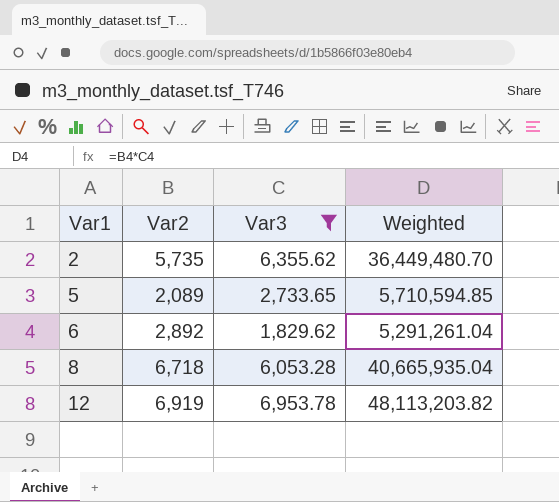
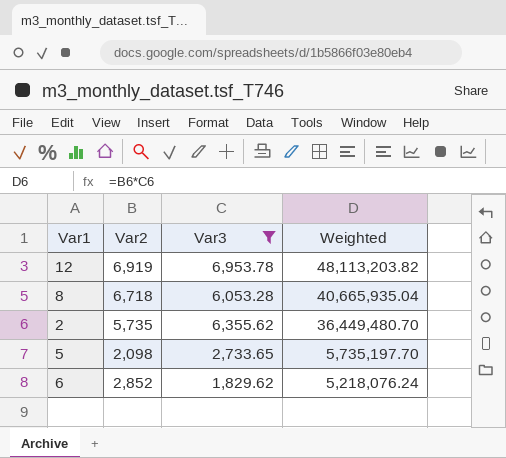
row order: Var1 ascending -> Weighted descending
5 | Var2: 2,089 -> 2,098
5 | Weighted: 5,710,594.85 -> 5,735,197.70
6 | Var2: 2,892 -> 2,852
6 | Weighted: 5,291,261.04 -> 5,218,076.24

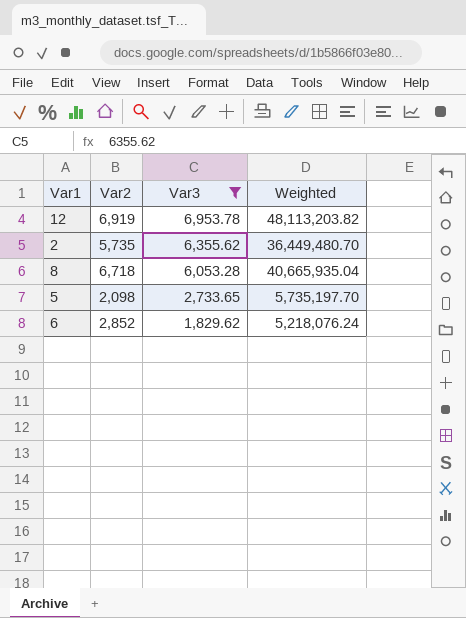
row order: Weighted descending -> Var3 descending

